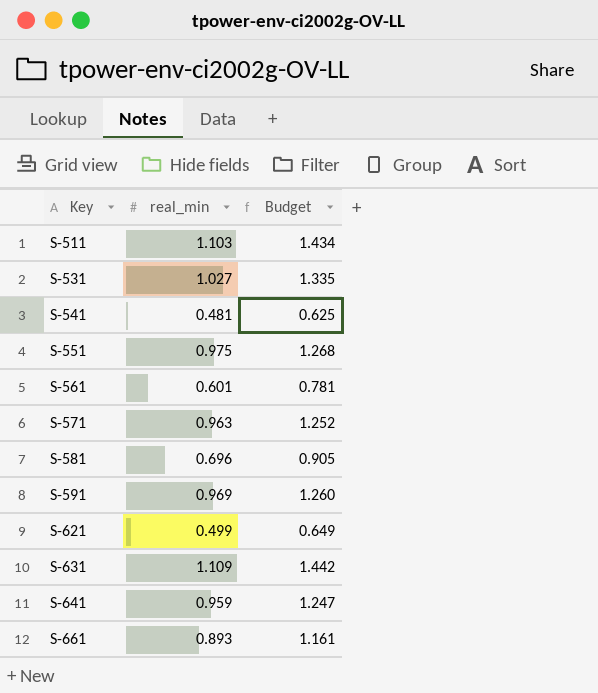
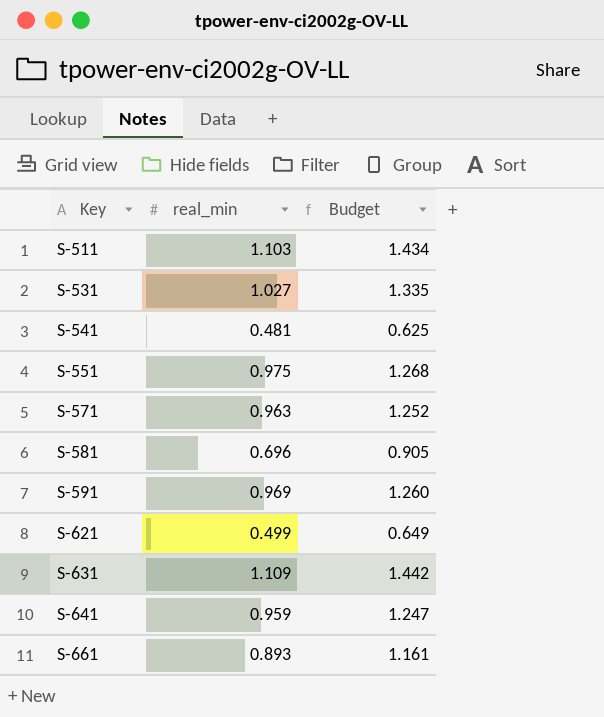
row S-561: 0.601 | 0.781 -> none

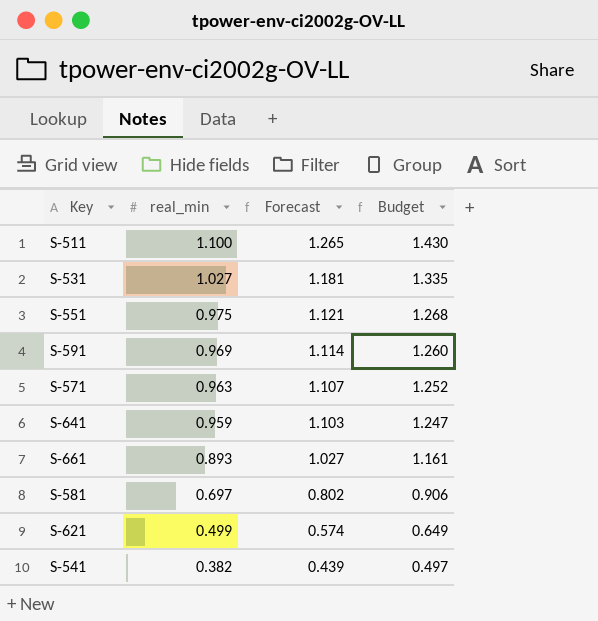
row order: Key ascending -> real_min descending
column Forecast | formula: none -> [real_min] * 1.15
row S-631: 1.109 | 1.442 -> none
S-511 | real_min: 1.103 -> 1.100
S-511 | Budget: 1.434 -> 1.430
S-581 | real_min: 0.696 -> 0.697
S-581 | Budget: 0.905 -> 0.906
S-541 | real_min: 0.481 -> 0.382
S-541 | Budget: 0.625 -> 0.497

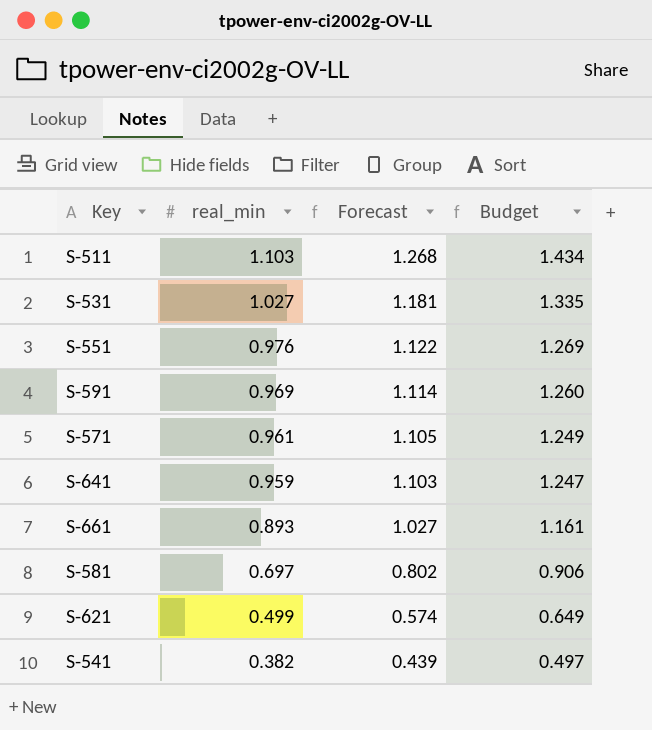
S-511 | real_min: 1.100 -> 1.103
S-511 | Forecast: 1.265 -> 1.268
S-511 | Budget: 1.430 -> 1.434
S-551 | real_min: 0.975 -> 0.976
S-551 | Forecast: 1.121 -> 1.122
S-551 | Budget: 1.268 -> 1.269
S-571 | real_min: 0.963 -> 0.961
S-571 | Forecast: 1.107 -> 1.105
S-571 | Budget: 1.252 -> 1.249

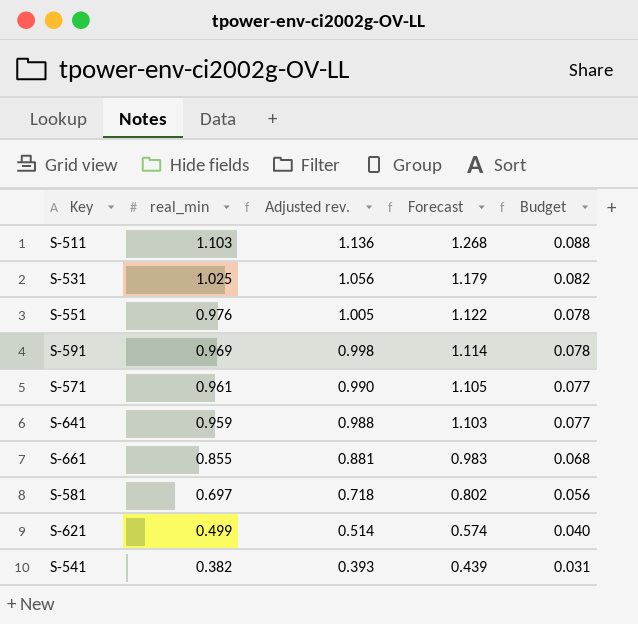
column Adjusted rev. | formula: none -> [real_min] * 1.03
column Budget | formula: [real_min] * 1.3 -> [real_min] * 0.08
S-531 | real_min: 1.027 -> 1.025
S-531 | Forecast: 1.181 -> 1.179
S-661 | real_min: 0.893 -> 0.855
S-661 | Forecast: 1.027 -> 0.983

